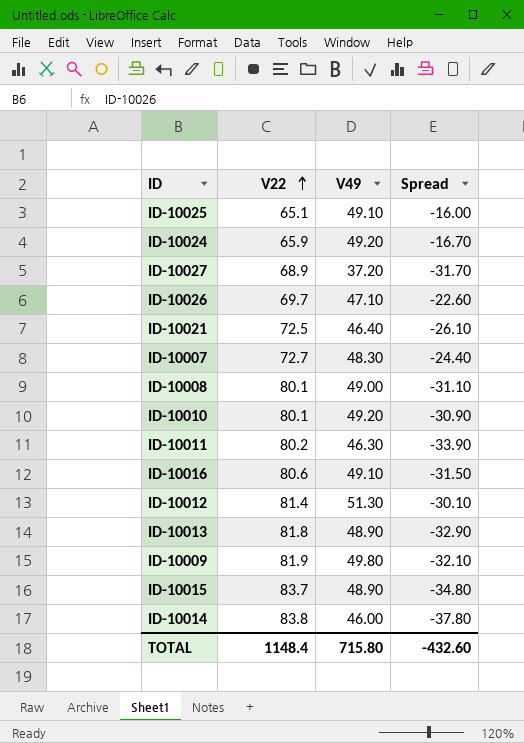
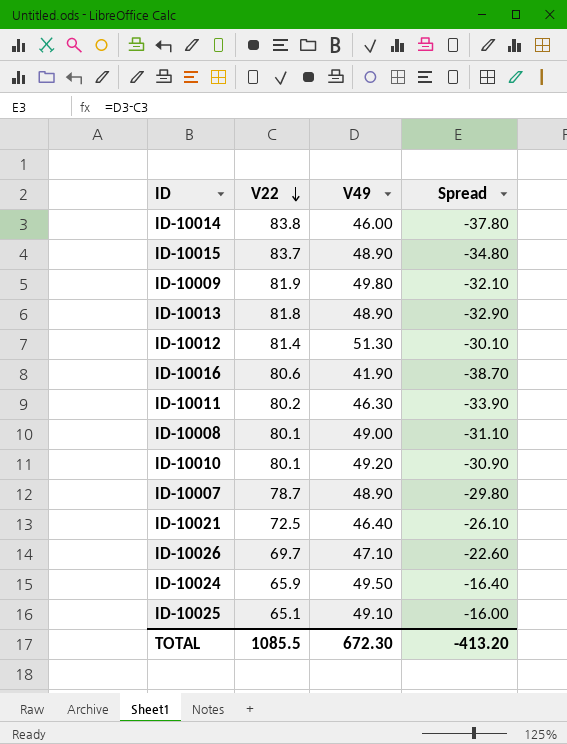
row order: V22 ascending -> V22 descending
row ID-10027: 68.9 | 37.20 | -31.70 -> none
ID-10016 | V49: 49.10 -> 41.90
ID-10016 | Spread: -31.50 -> -38.70
ID-10007 | V22: 72.7 -> 78.7
ID-10007 | V49: 48.30 -> 48.90
ID-10007 | Spread: -24.40 -> -29.80
ID-10024 | V49: 49.20 -> 49.50
ID-10024 | Spread: -16.70 -> -16.40
TOTAL | V22: 1148.4 -> 1085.5
TOTAL | V49: 715.80 -> 672.30
TOTAL | Spread: -432.60 -> -413.20

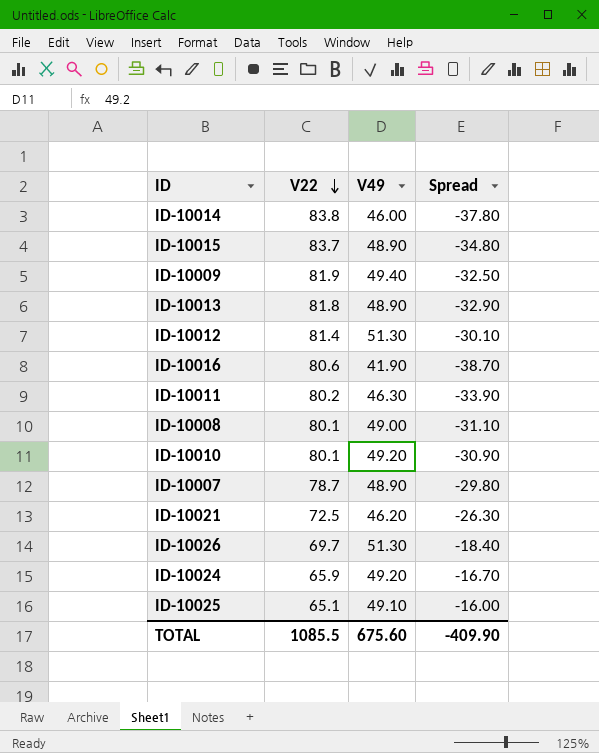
ID-10009 | V49: 49.80 -> 49.40
ID-10009 | Spread: -32.10 -> -32.50
ID-10021 | V49: 46.40 -> 46.20
ID-10021 | Spread: -26.10 -> -26.30
ID-10026 | V49: 47.10 -> 51.30
ID-10026 | Spread: -22.60 -> -18.40
ID-10024 | V49: 49.50 -> 49.20
ID-10024 | Spread: -16.40 -> -16.70
TOTAL | V49: 672.30 -> 675.60
TOTAL | Spread: -413.20 -> -409.90

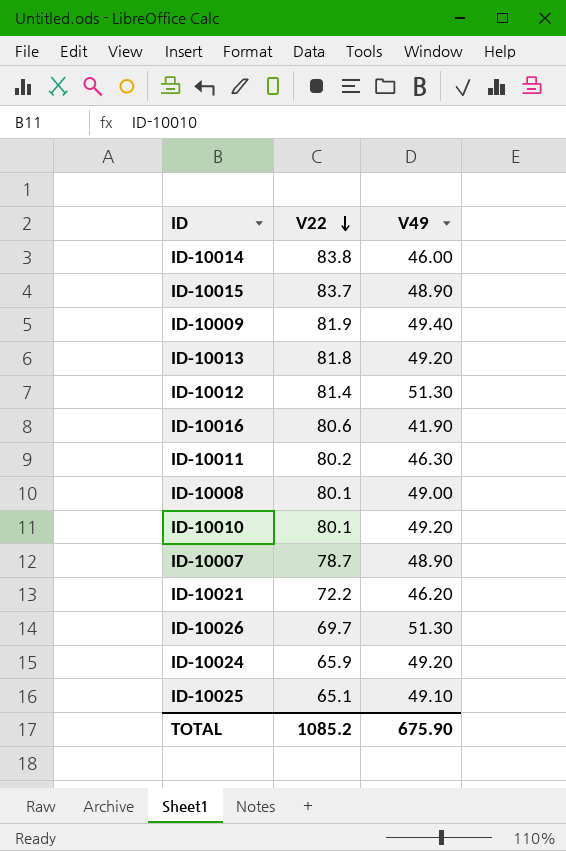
column Spread | formula: [V49] - [V22] -> none
ID-10013 | V49: 48.90 -> 49.20
ID-10021 | V22: 72.5 -> 72.2
TOTAL | V22: 1085.5 -> 1085.2
TOTAL | V49: 675.60 -> 675.90

